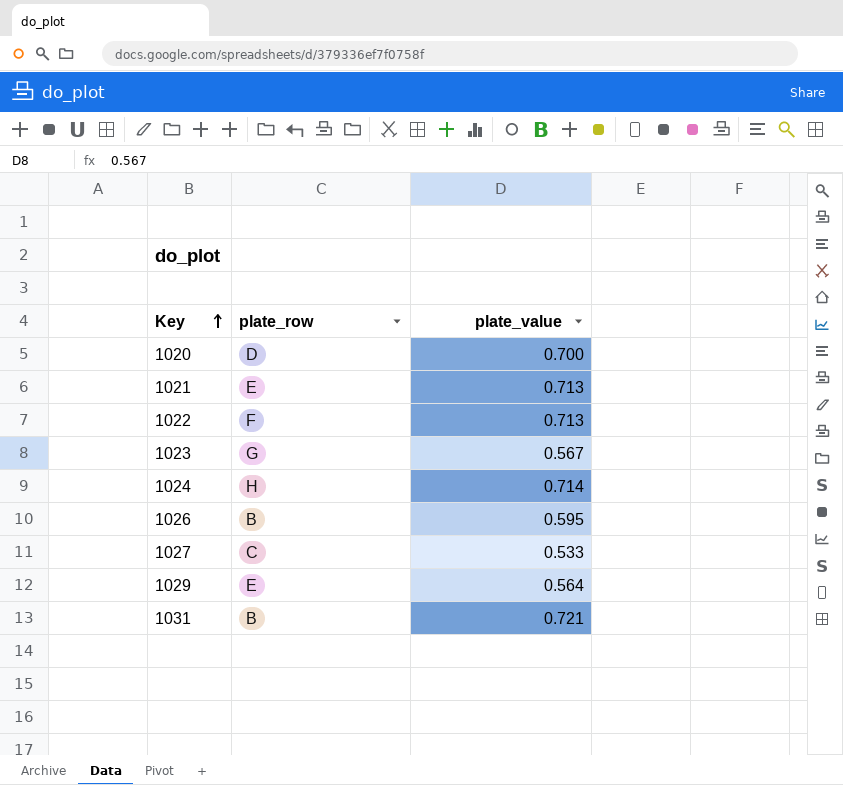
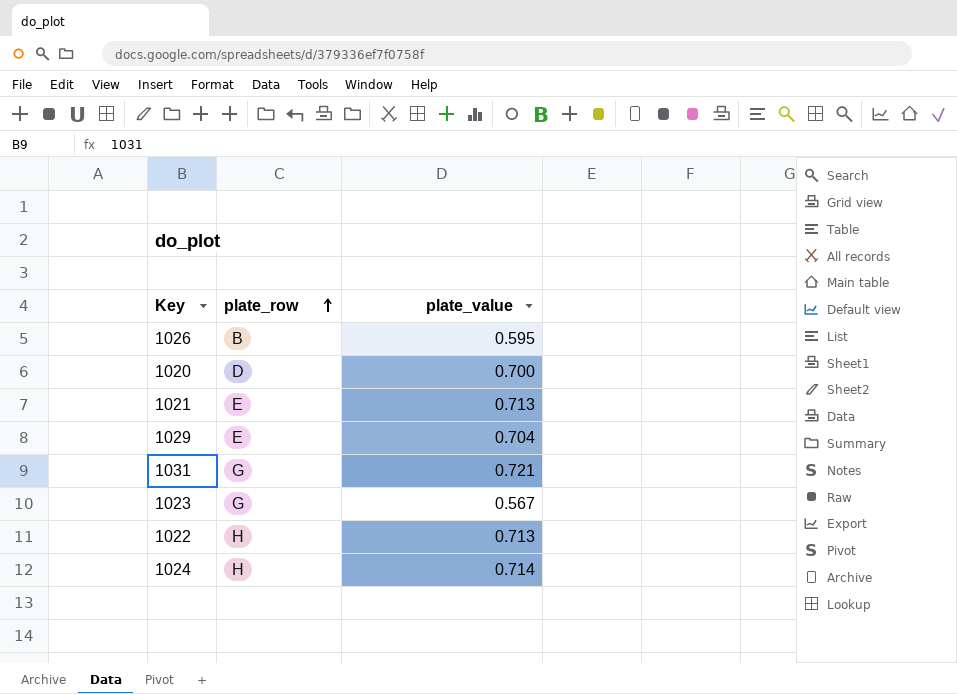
row order: Key ascending -> plate_row ascending
row 1027: C | 0.533 -> none
1029 | plate_value: 0.564 -> 0.704
1031 | plate_row: B -> G
1022 | plate_row: F -> H

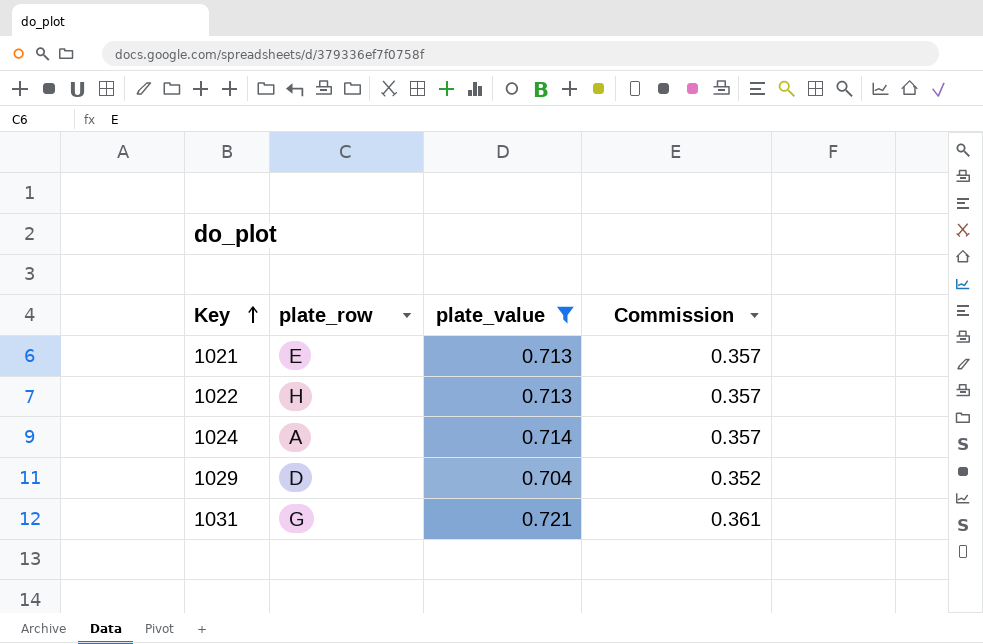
filter: none -> plate_value >= 0.704
row order: plate_row ascending -> Key ascending
column Commission | formula: none -> [plate_value] * 0.5
1024 | plate_row: H -> A
1029 | plate_row: E -> D

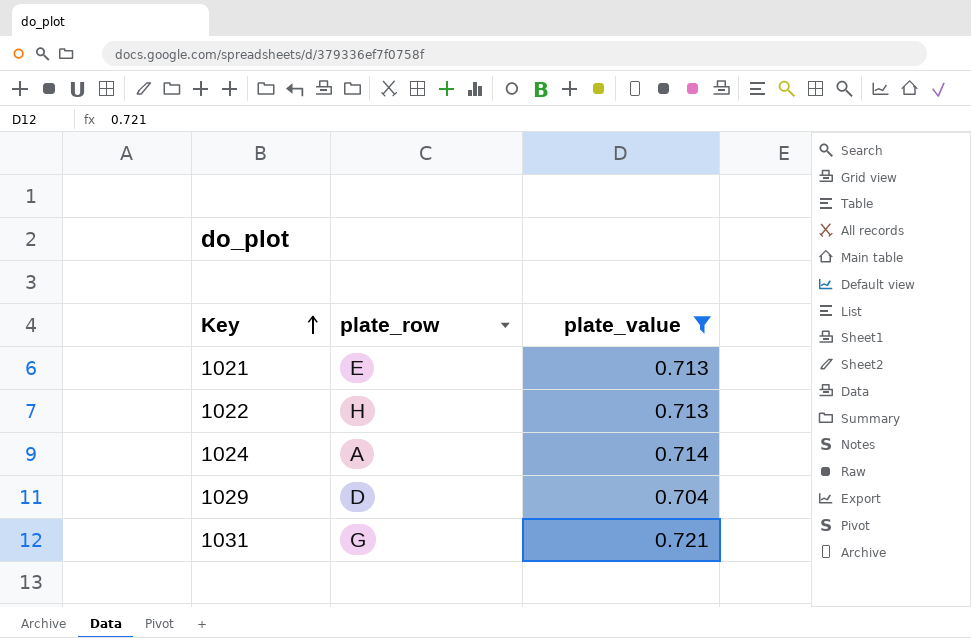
column Commission | formula: [plate_value] * 0.5 -> none

